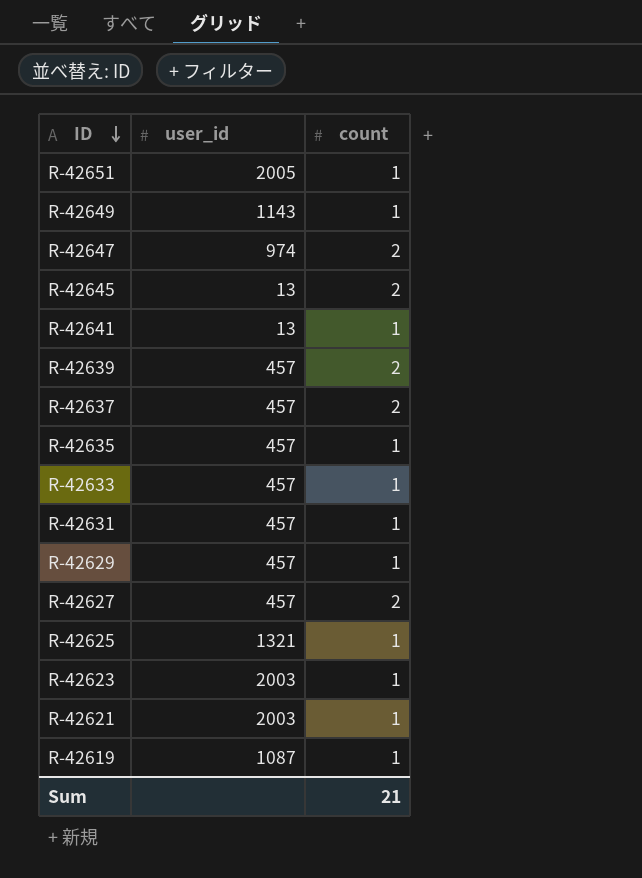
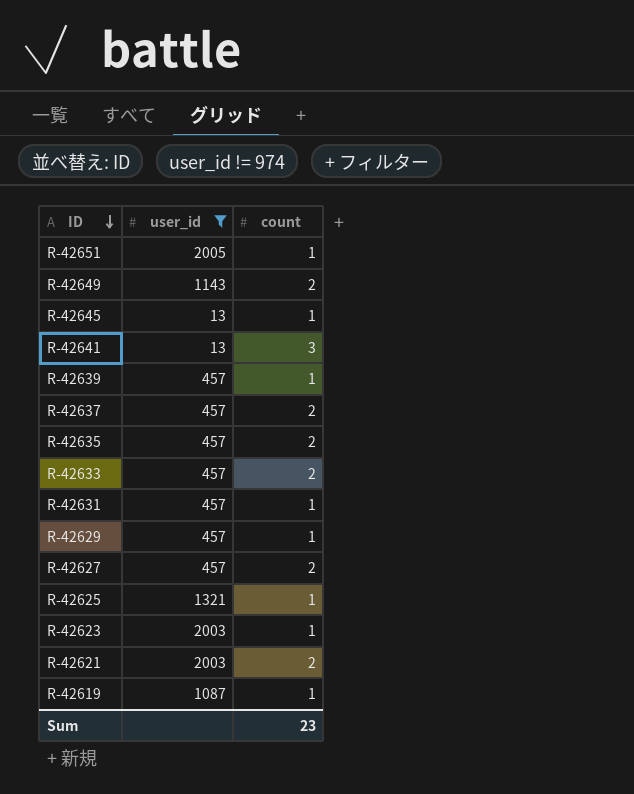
filter: none -> user_id != 974
R-42649 | count: 1 -> 2
R-42645 | count: 2 -> 1
R-42641 | count: 1 -> 3
R-42639 | count: 2 -> 1
R-42635 | count: 1 -> 2
R-42633 | count: 1 -> 2
R-42621 | count: 1 -> 2
Sum | count: 21 -> 23

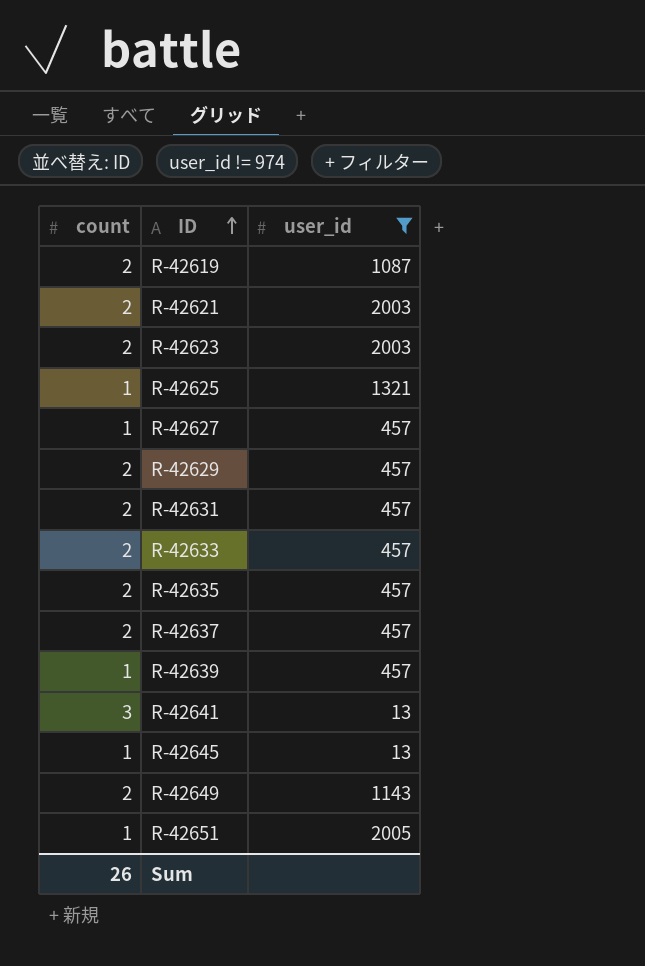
row order: ID descending -> ID ascending
column count | position: 3 -> 1
R-42619 | count: 1 -> 2
R-42623 | count: 1 -> 2
R-42627 | count: 2 -> 1
R-42629 | count: 1 -> 2
R-42631 | count: 1 -> 2
Sum | count: 23 -> 26

